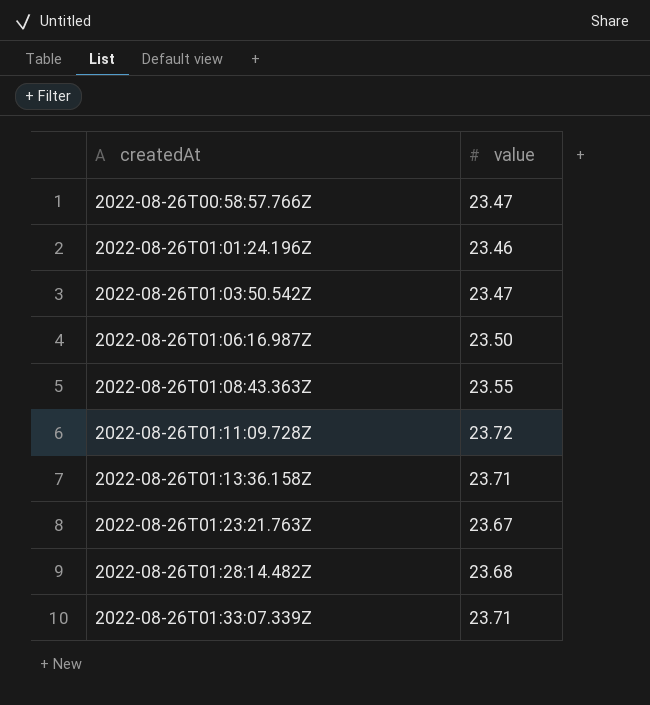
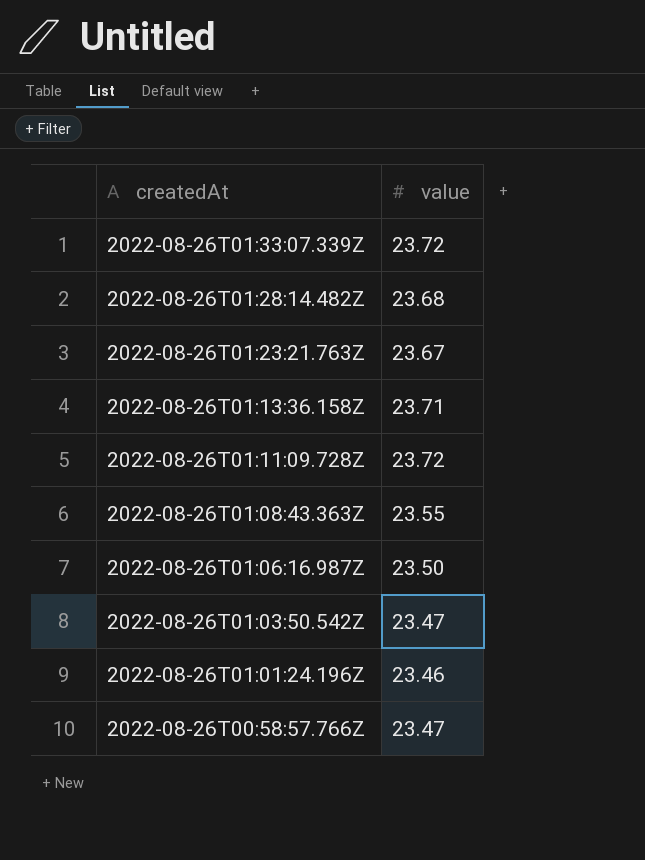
row order: createdAt ascending -> createdAt descending
2022-08-26T01:33:07.339Z | value: 23.71 -> 23.72

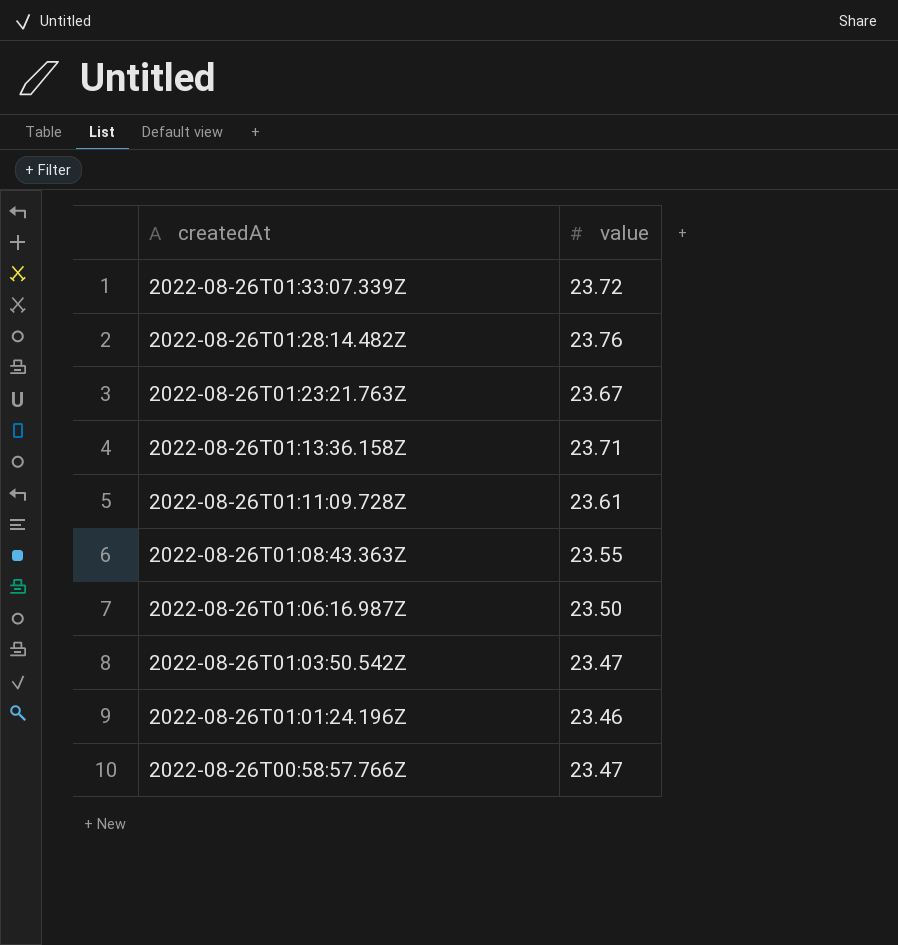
2022-08-26T01:28:14.482Z | value: 23.68 -> 23.76
2022-08-26T01:11:09.728Z | value: 23.72 -> 23.61

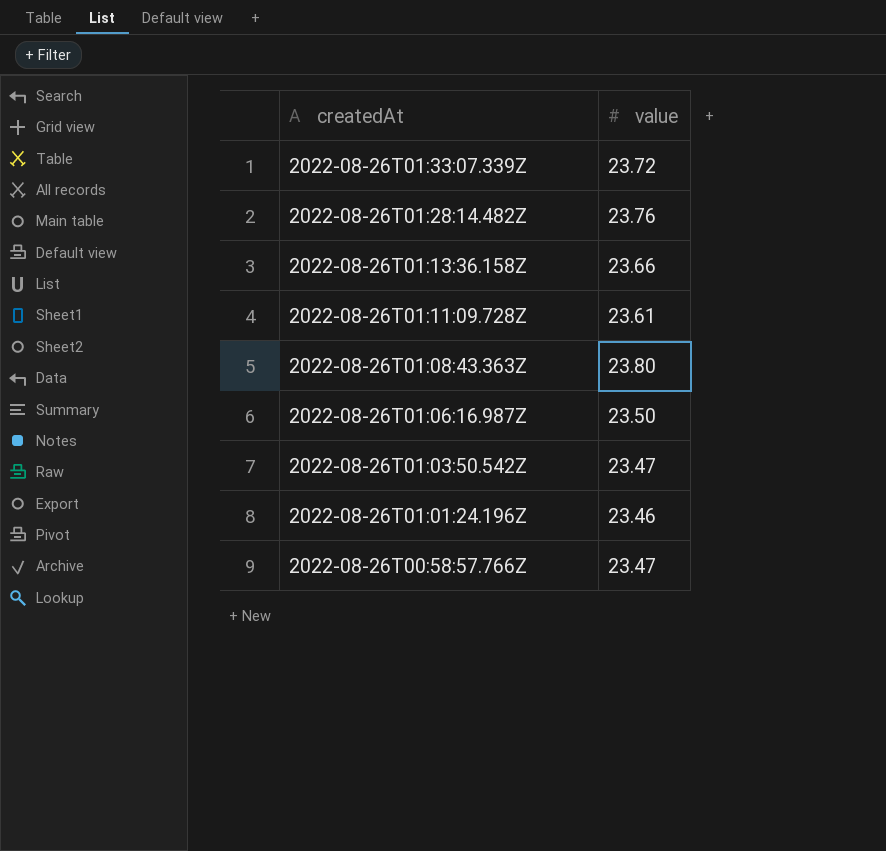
row 2022-08-26T01:23:21.763Z: 23.67 -> none
2022-08-26T01:13:36.158Z | value: 23.71 -> 23.66
2022-08-26T01:08:43.363Z | value: 23.55 -> 23.80

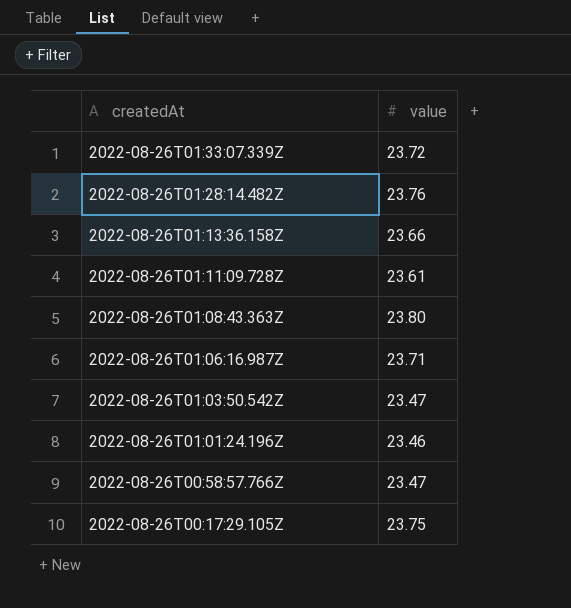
2022-08-26T01:06:16.987Z | value: 23.50 -> 23.71
row 2022-08-26T00:17:29.105Z: none -> 23.75

